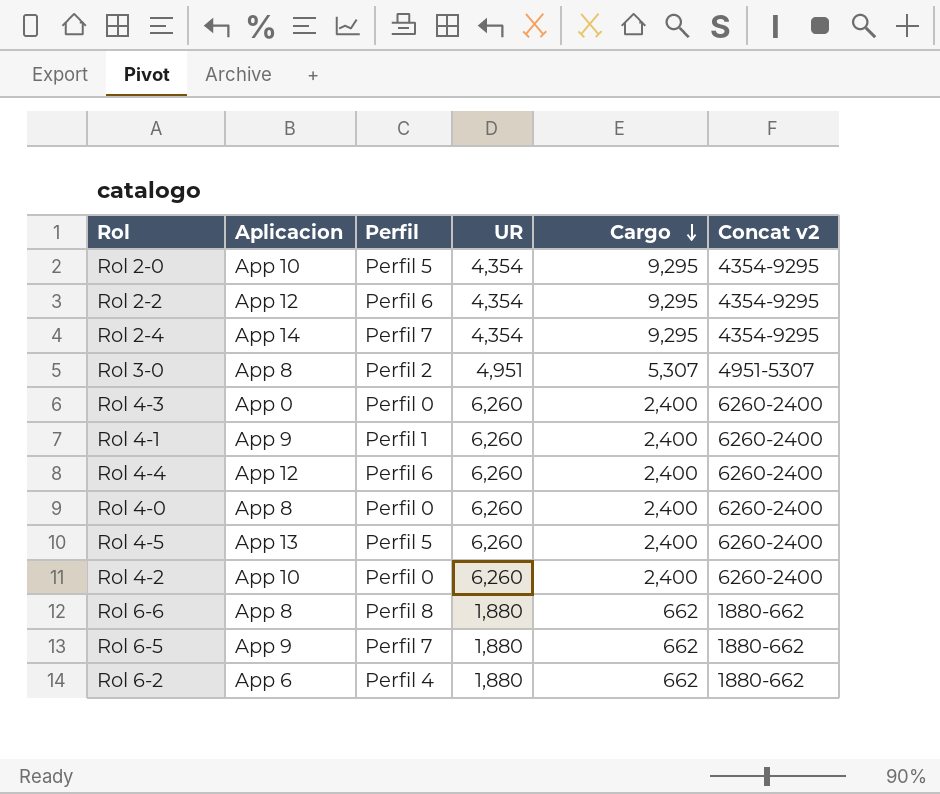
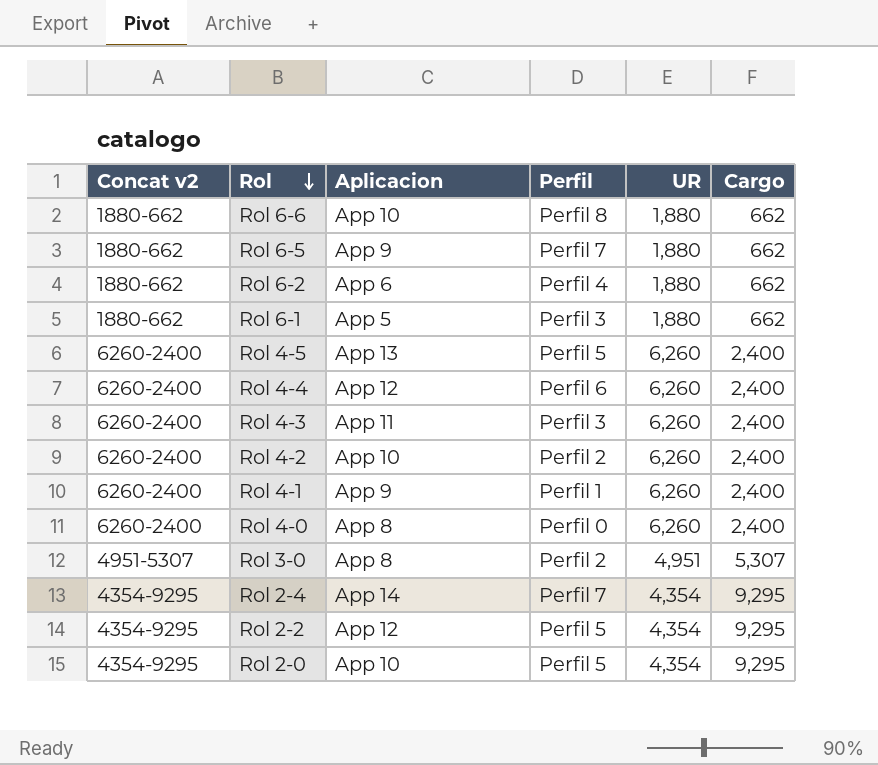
row order: Cargo descending -> Rol descending
column Concat v2 | position: 6 -> 1
Rol 6-6 | Aplicacion: App 8 -> App 10
row Rol 6-1: none -> 1880-662 | App 5 | Perfil 3 | 1,880 | 662
Rol 4-3 | Aplicacion: App 0 -> App 11
Rol 4-3 | Perfil: Perfil 0 -> Perfil 3
Rol 4-2 | Perfil: Perfil 0 -> Perfil 2
Rol 2-2 | Perfil: Perfil 6 -> Perfil 5

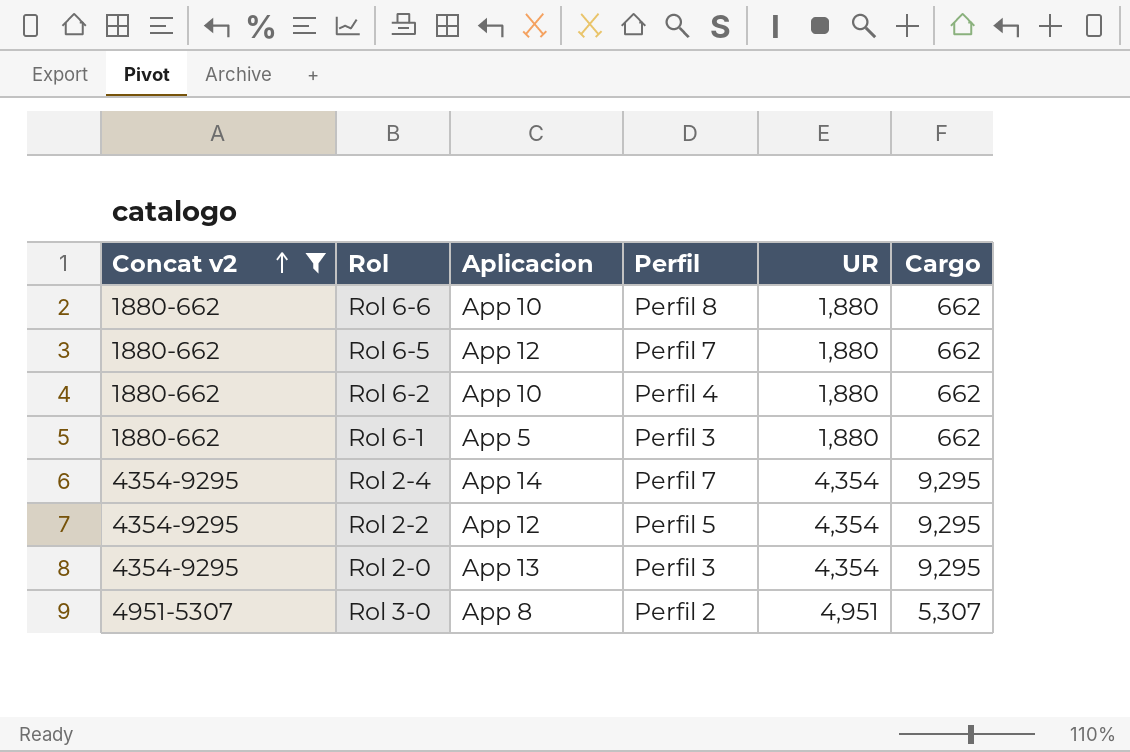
filter: none -> Concat v2 != 6260-2400
row order: Rol descending -> Concat v2 ascending
Rol 6-5 | Aplicacion: App 9 -> App 12
Rol 6-2 | Aplicacion: App 6 -> App 10
Rol 2-0 | Aplicacion: App 10 -> App 13
Rol 2-0 | Perfil: Perfil 5 -> Perfil 3

